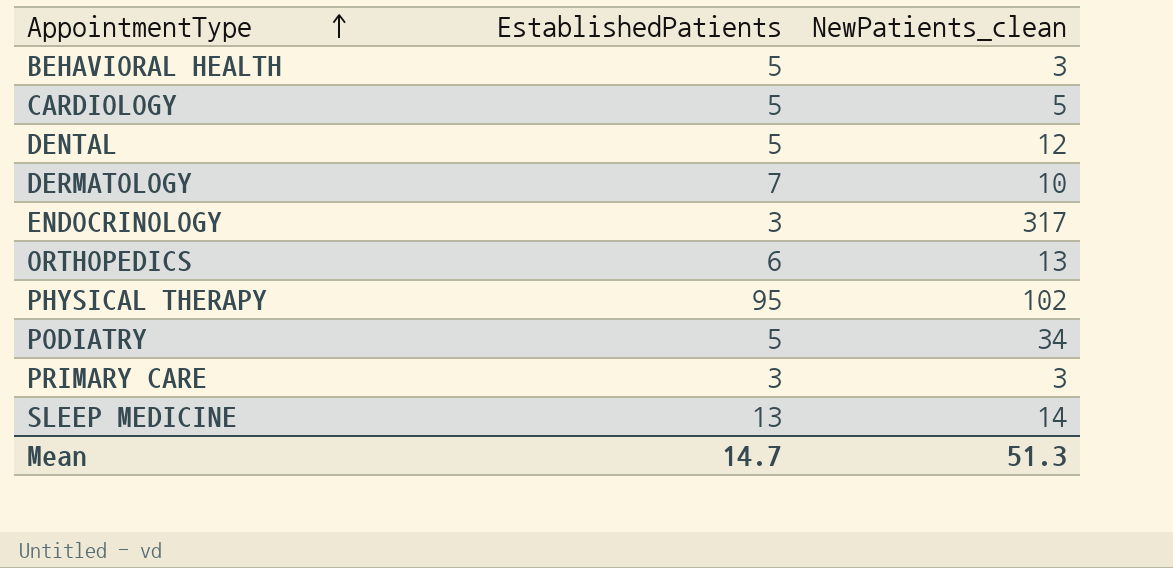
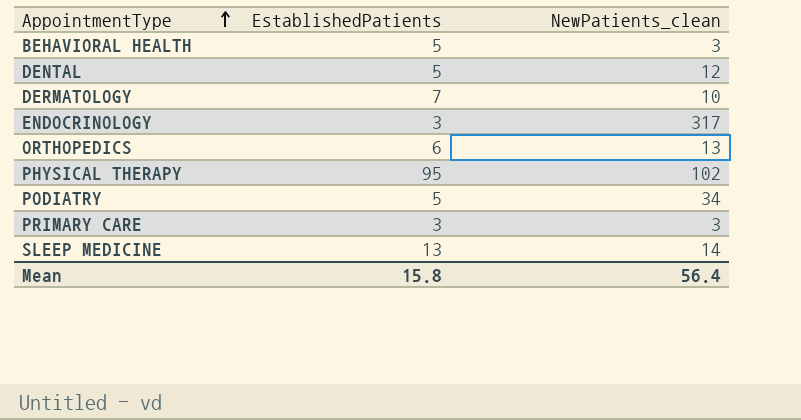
row CARDIOLOGY: 5 | 5 -> none
Mean | EstablishedPatients: 14.7 -> 15.8
Mean | NewPatients_clean: 51.3 -> 56.4

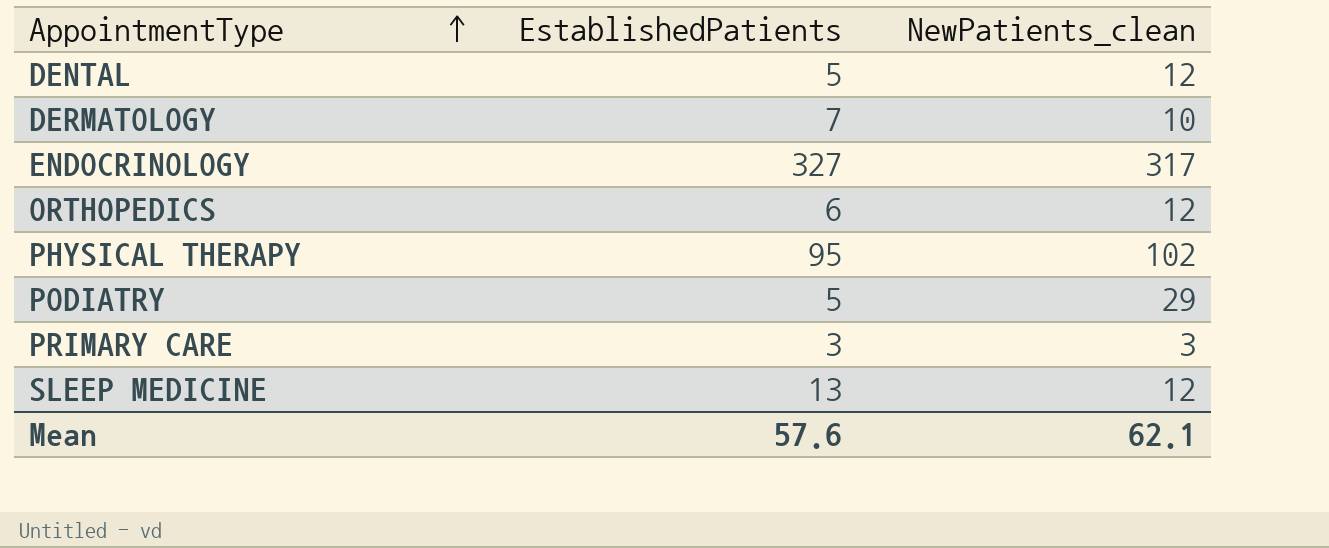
row BEHAVIORAL HEALTH: 5 | 3 -> none
ENDOCRINOLOGY | EstablishedPatients: 3 -> 327
ORTHOPEDICS | NewPatients_clean: 13 -> 12
PODIATRY | NewPatients_clean: 34 -> 29
SLEEP MEDICINE | NewPatients_clean: 14 -> 12
Mean | EstablishedPatients: 15.8 -> 57.6
Mean | NewPatients_clean: 56.4 -> 62.1

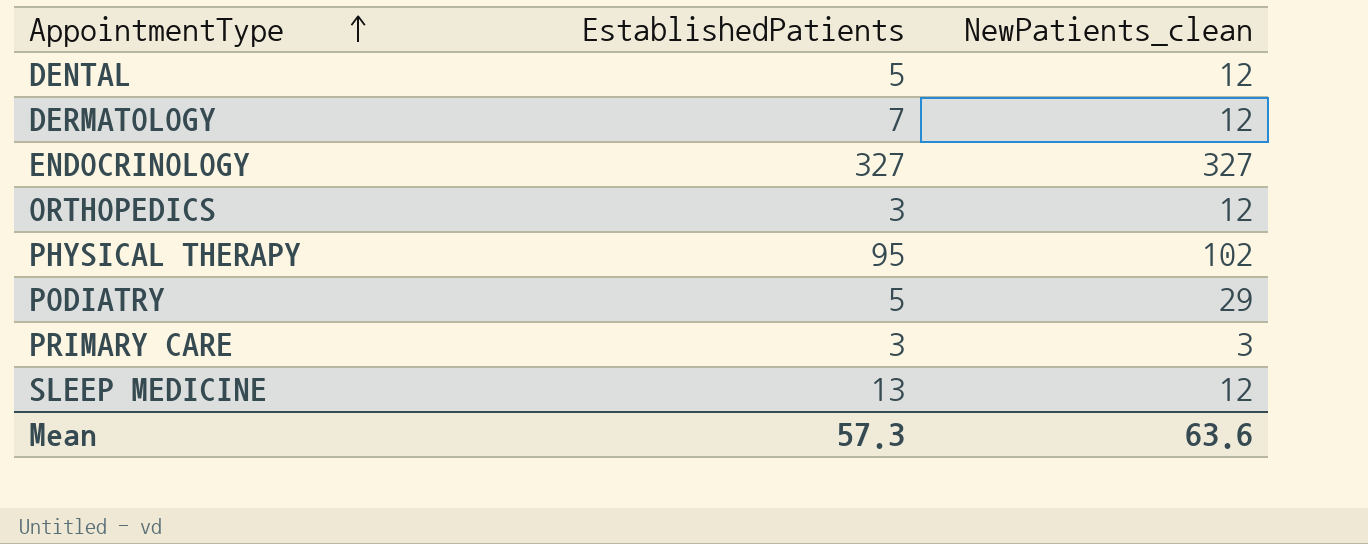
DERMATOLOGY | NewPatients_clean: 10 -> 12
ENDOCRINOLOGY | NewPatients_clean: 317 -> 327
ORTHOPEDICS | EstablishedPatients: 6 -> 3
Mean | EstablishedPatients: 57.6 -> 57.3
Mean | NewPatients_clean: 62.1 -> 63.6

